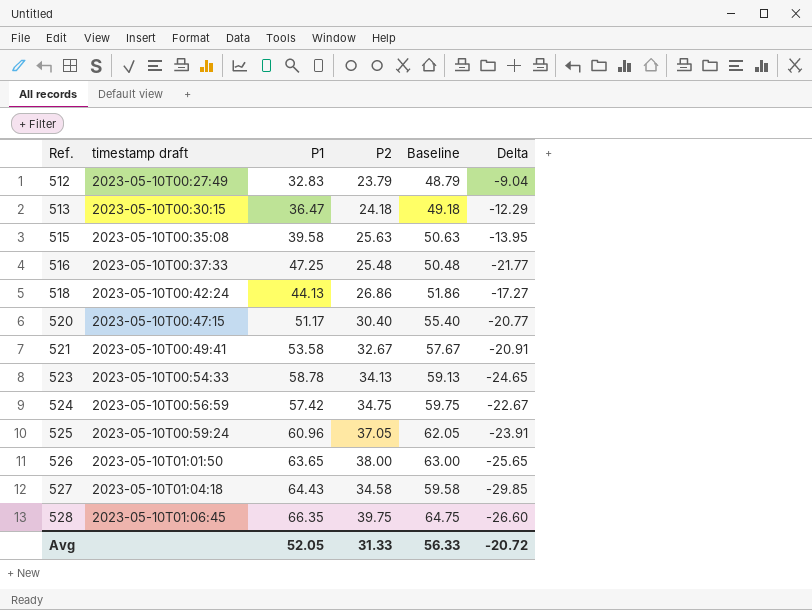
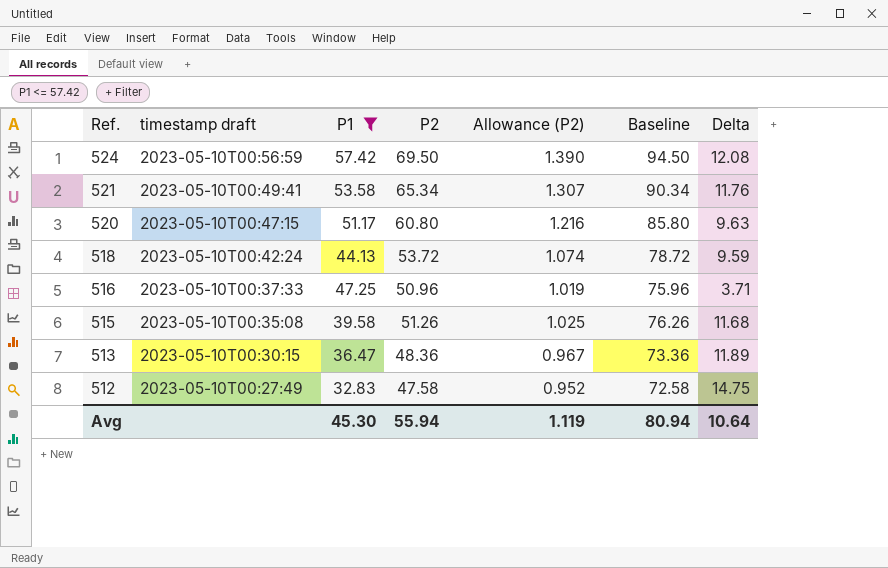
filter: none -> P1 <= 57.42
row order: Ref. ascending -> Ref. descending
column Allowance (P2) | formula: none -> [P2] * 0.02
524 | P2: 34.75 -> 69.50
524 | Baseline: 59.75 -> 94.50
524 | Delta: -22.67 -> 12.08
521 | P2: 32.67 -> 65.34
521 | Baseline: 57.67 -> 90.34
521 | Delta: -20.91 -> 11.76
520 | P2: 30.40 -> 60.80
520 | Baseline: 55.40 -> 85.80
520 | Delta: -20.77 -> 9.63
518 | P2: 26.86 -> 53.72
518 | Baseline: 51.86 -> 78.72
518 | Delta: -17.27 -> 9.59
516 | P2: 25.48 -> 50.96
516 | Baseline: 50.48 -> 75.96
516 | Delta: -21.77 -> 3.71
515 | P2: 25.63 -> 51.26
515 | Baseline: 50.63 -> 76.26
515 | Delta: -13.95 -> 11.68
513 | P2: 24.18 -> 48.36
513 | Baseline: 49.18 -> 73.36
513 | Delta: -12.29 -> 11.89
512 | P2: 23.79 -> 47.58
512 | Baseline: 48.79 -> 72.58
512 | Delta: -9.04 -> 14.75
Avg | P1: 52.05 -> 45.30
Avg | P2: 31.33 -> 55.94
Avg | Baseline: 56.33 -> 80.94
Avg | Delta: -20.72 -> 10.64

